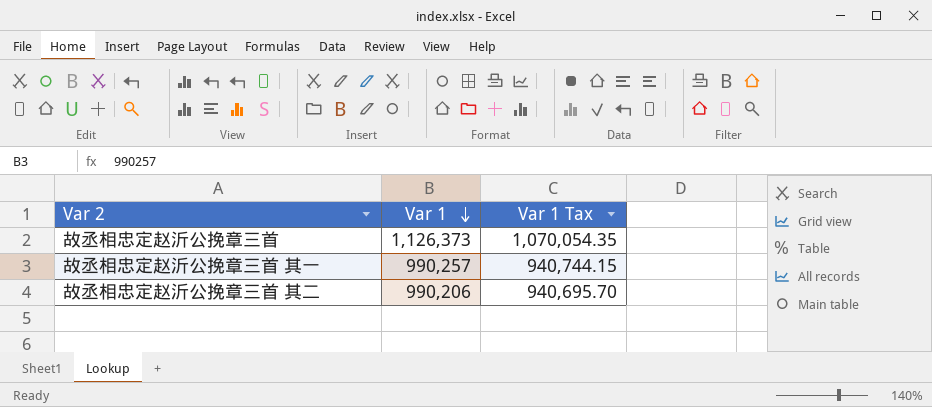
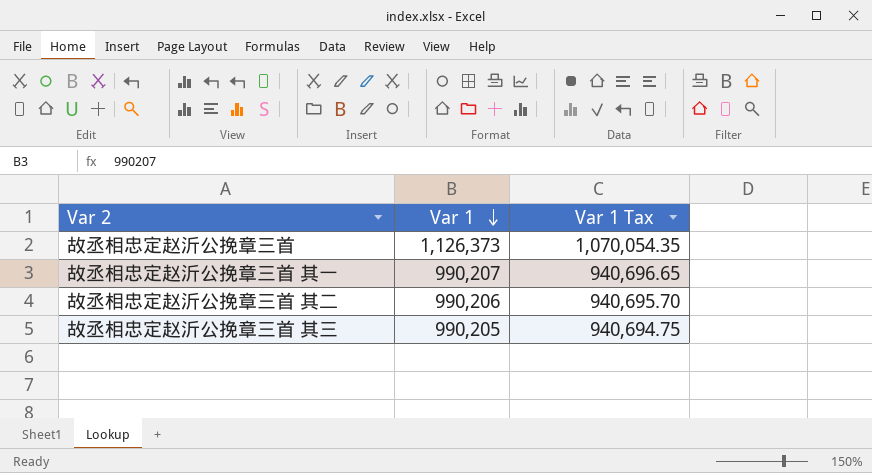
故丞相忠定赵沂公挽章三首 其一 | Var 1: 990,257 -> 990,207
故丞相忠定赵沂公挽章三首 其一 | Var 1 Tax: 940,744.15 -> 940,696.65
row 故丞相忠定赵沂公挽章三首 其三: none -> 990,205 | 940,694.75

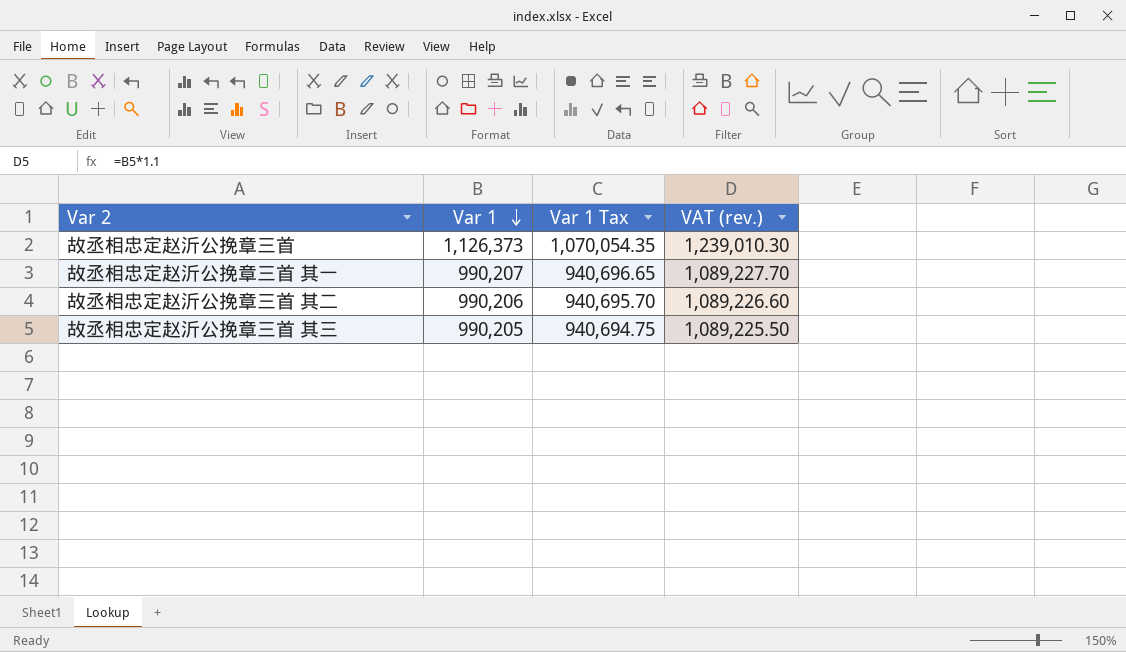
column VAT (rev.) | formula: none -> [Var 1] * 1.1

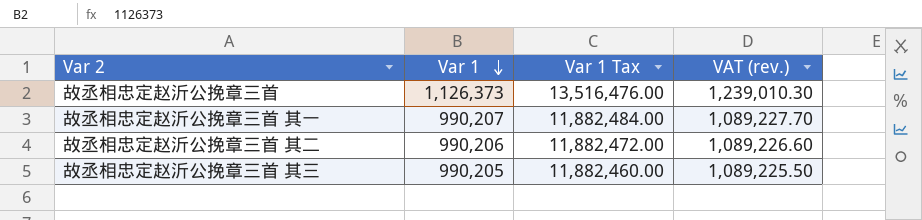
column Var 1 Tax | formula: [Var 1] * 0.95 -> [Var 1] * 12

